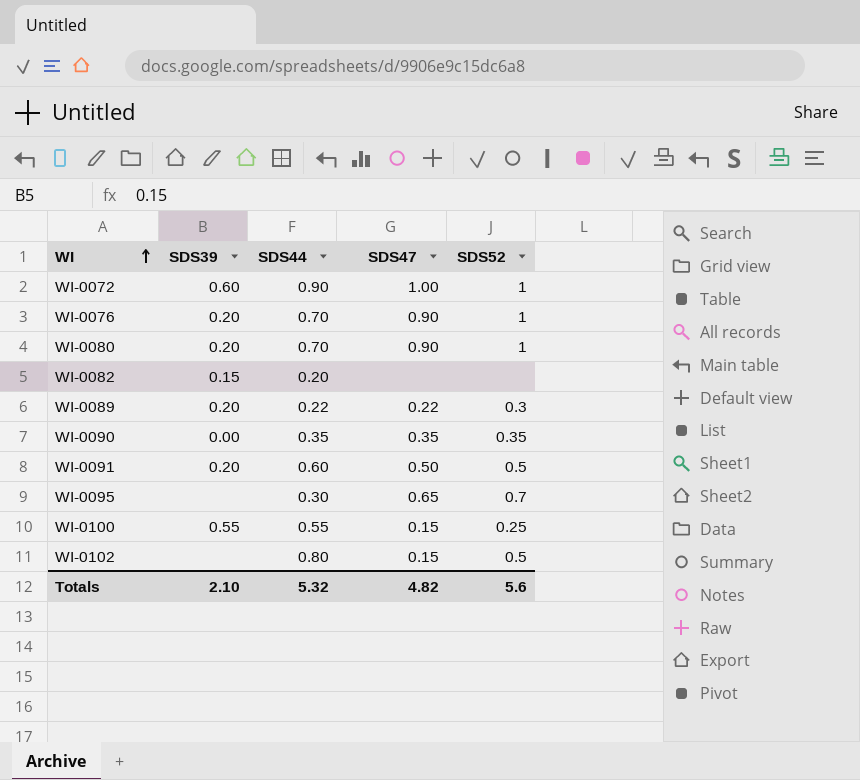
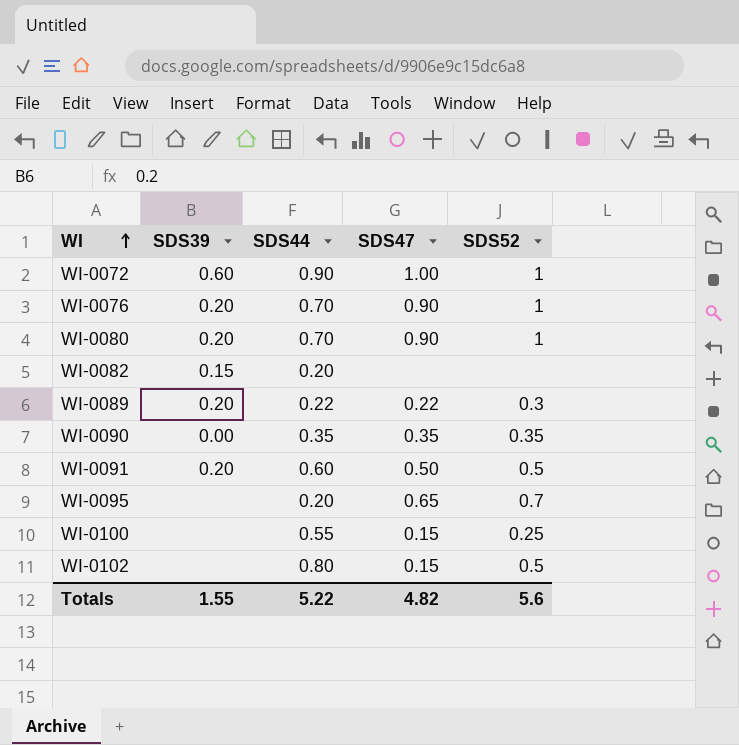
WI-0095 | SDS44: 0.30 -> 0.20
WI-0100 | SDS39: 0.55 -> none
Totals | SDS39: 2.10 -> 1.55
Totals | SDS44: 5.32 -> 5.22

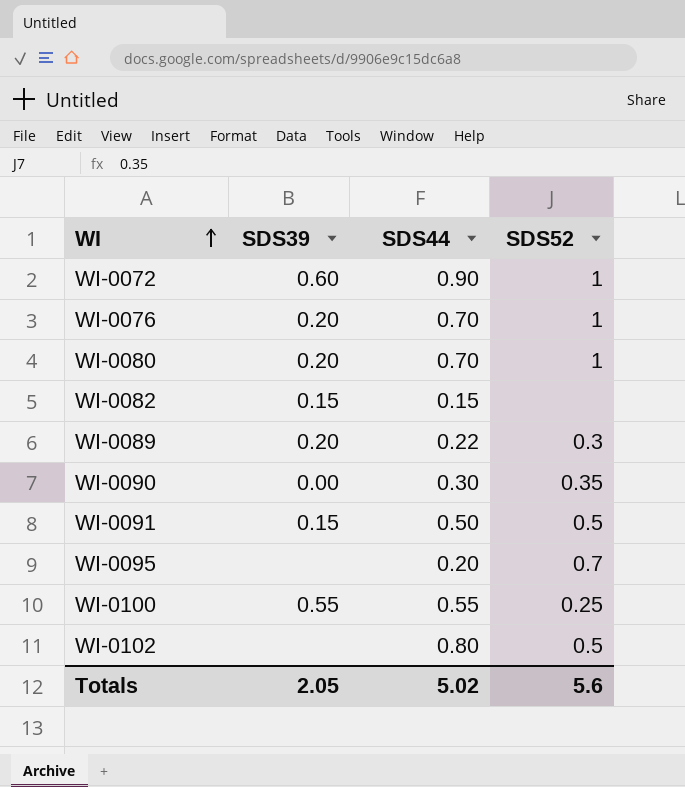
column SDS47 | position: 4 -> none
WI-0082 | SDS44: 0.20 -> 0.15
WI-0090 | SDS44: 0.35 -> 0.30
WI-0091 | SDS39: 0.20 -> 0.15
WI-0091 | SDS44: 0.60 -> 0.50
WI-0100 | SDS39: none -> 0.55
Totals | SDS39: 1.55 -> 2.05
Totals | SDS44: 5.22 -> 5.02

